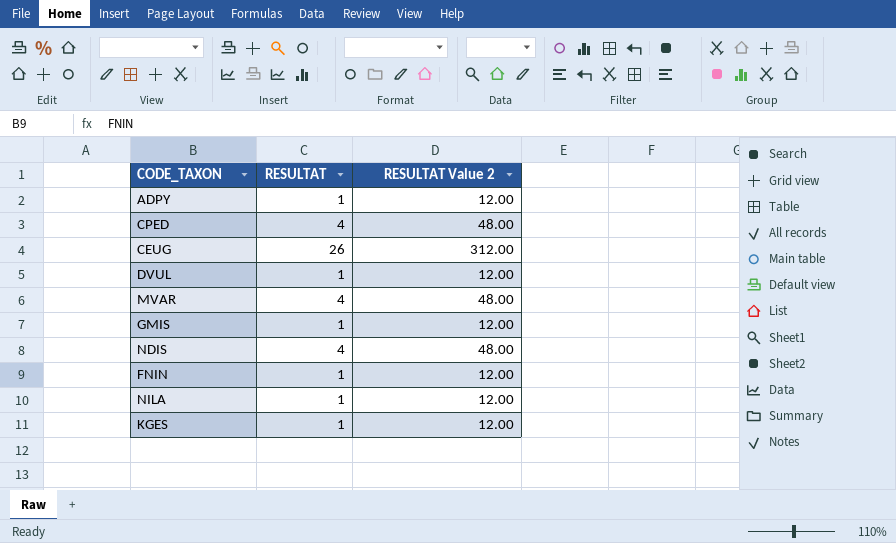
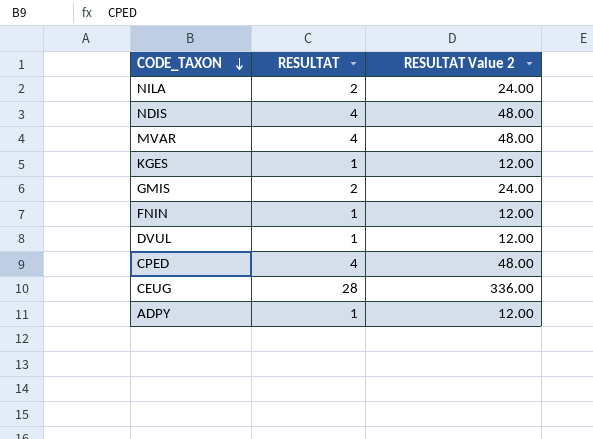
row order: none -> CODE_TAXON descending
NILA | RESULTAT: 1 -> 2
NILA | RESULTAT Value 2: 12.00 -> 24.00
GMIS | RESULTAT: 1 -> 2
GMIS | RESULTAT Value 2: 12.00 -> 24.00
CEUG | RESULTAT: 26 -> 28
CEUG | RESULTAT Value 2: 312.00 -> 336.00

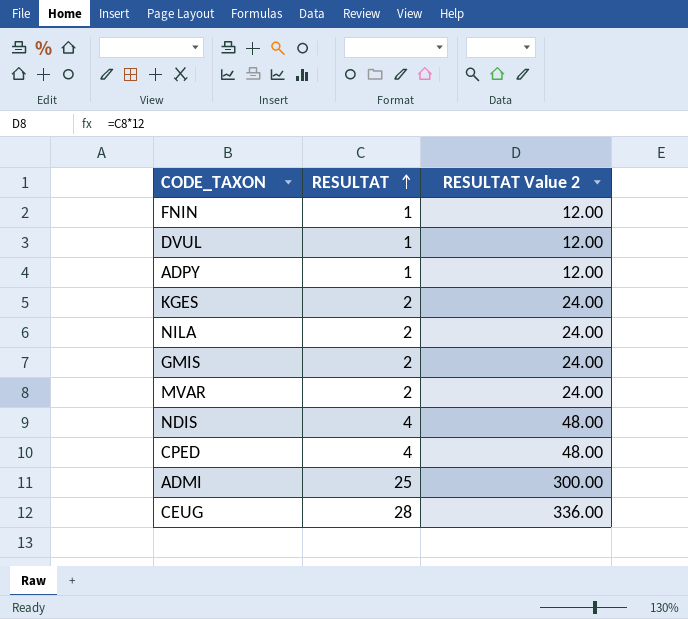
row order: CODE_TAXON descending -> RESULTAT ascending
KGES | RESULTAT: 1 -> 2
KGES | RESULTAT Value 2: 12.00 -> 24.00
MVAR | RESULTAT: 4 -> 2
MVAR | RESULTAT Value 2: 48.00 -> 24.00
row ADMI: none -> 25 | 300.00

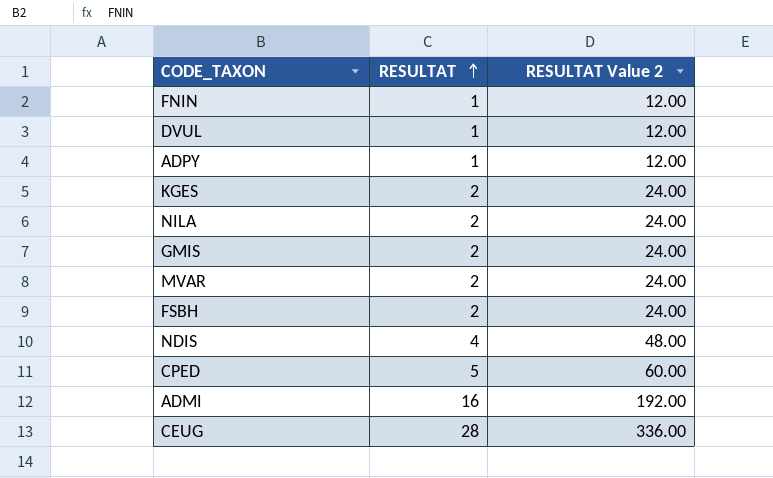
row FSBH: none -> 2 | 24.00
CPED | RESULTAT: 4 -> 5
CPED | RESULTAT Value 2: 48.00 -> 60.00
ADMI | RESULTAT: 25 -> 16
ADMI | RESULTAT Value 2: 300.00 -> 192.00

